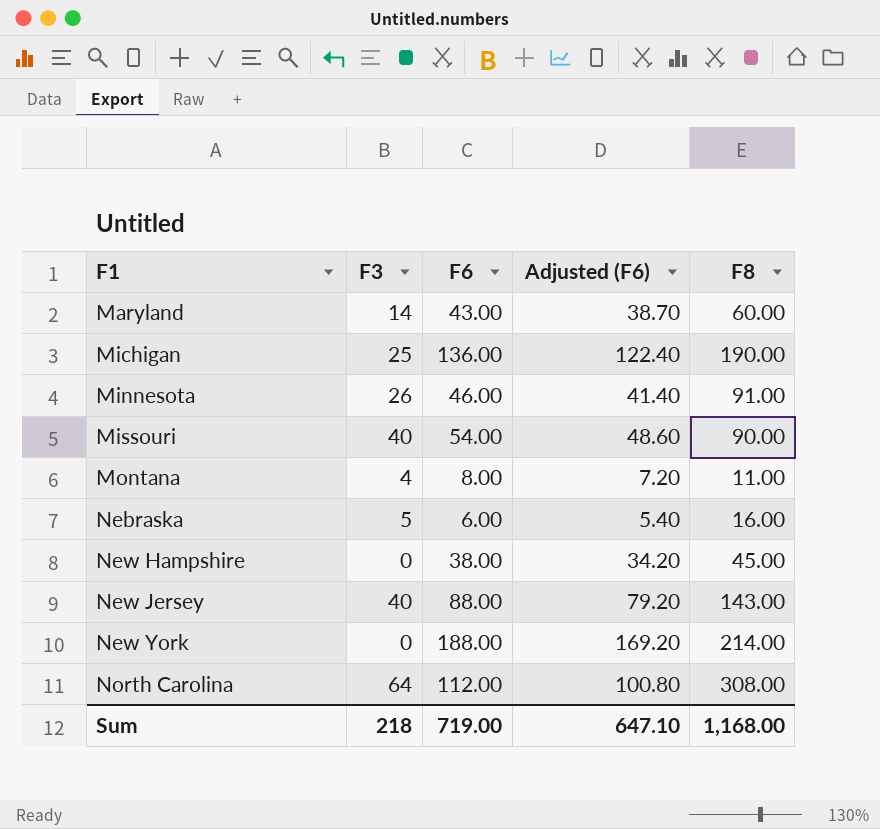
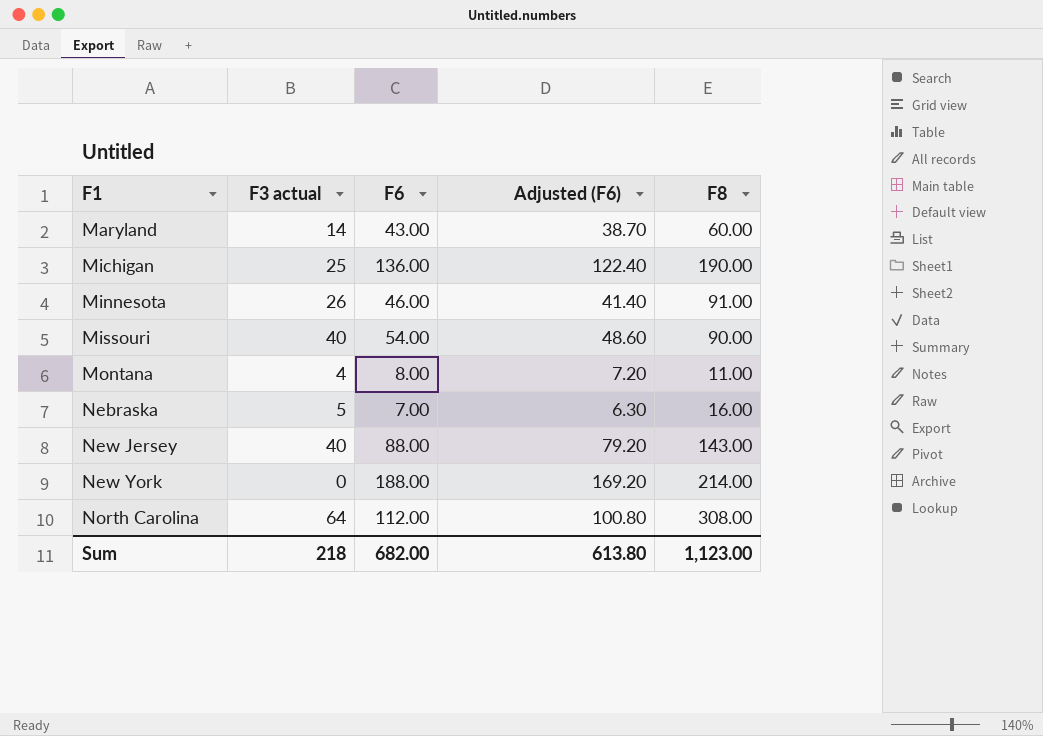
column name: F3 -> F3 actual
row New Hampshire: 0 | 38.00 | 34.20 | 45.00 -> none
Nebraska | F6: 6.00 -> 7.00
Nebraska | Adjusted (F6): 5.40 -> 6.30
Sum | F6: 719.00 -> 682.00
Sum | Adjusted (F6): 647.10 -> 613.80
Sum | F8: 1,168.00 -> 1,123.00

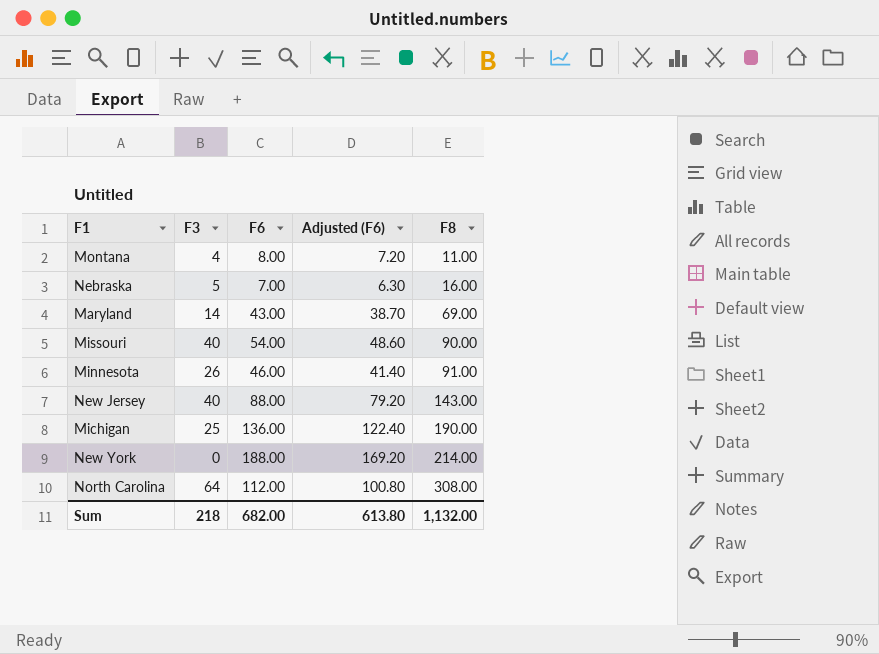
row order: F1 ascending -> F8 ascending
column name: F3 actual -> F3
Maryland | F8: 60.00 -> 69.00
Sum | F8: 1,123.00 -> 1,132.00

